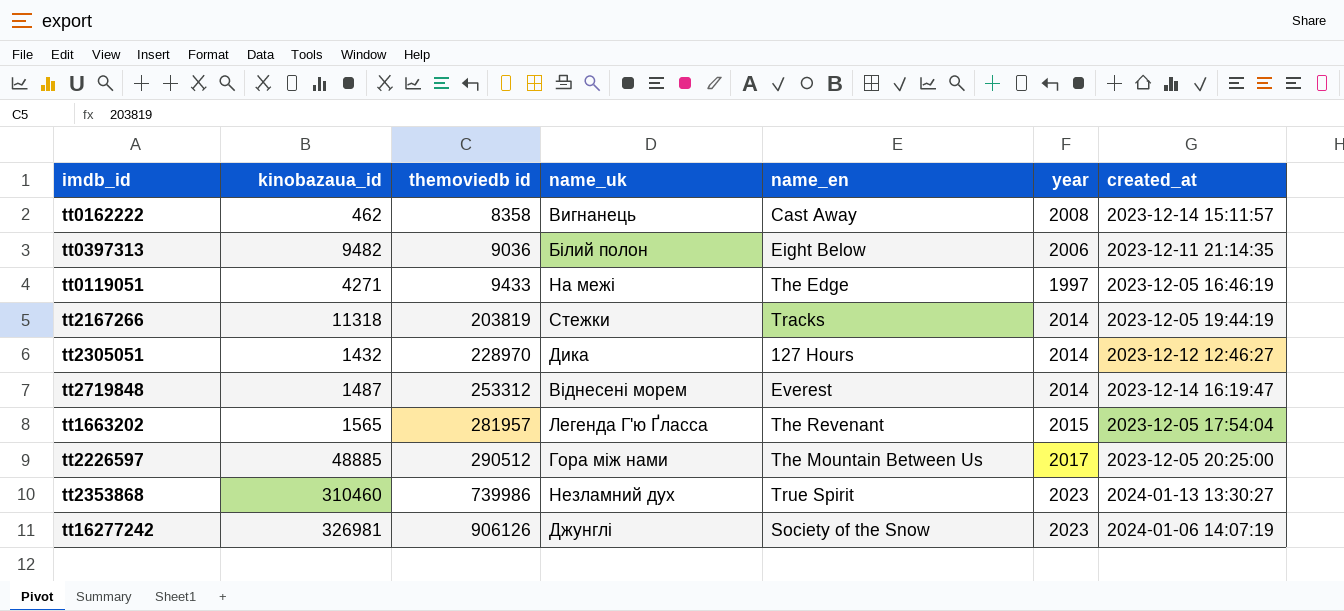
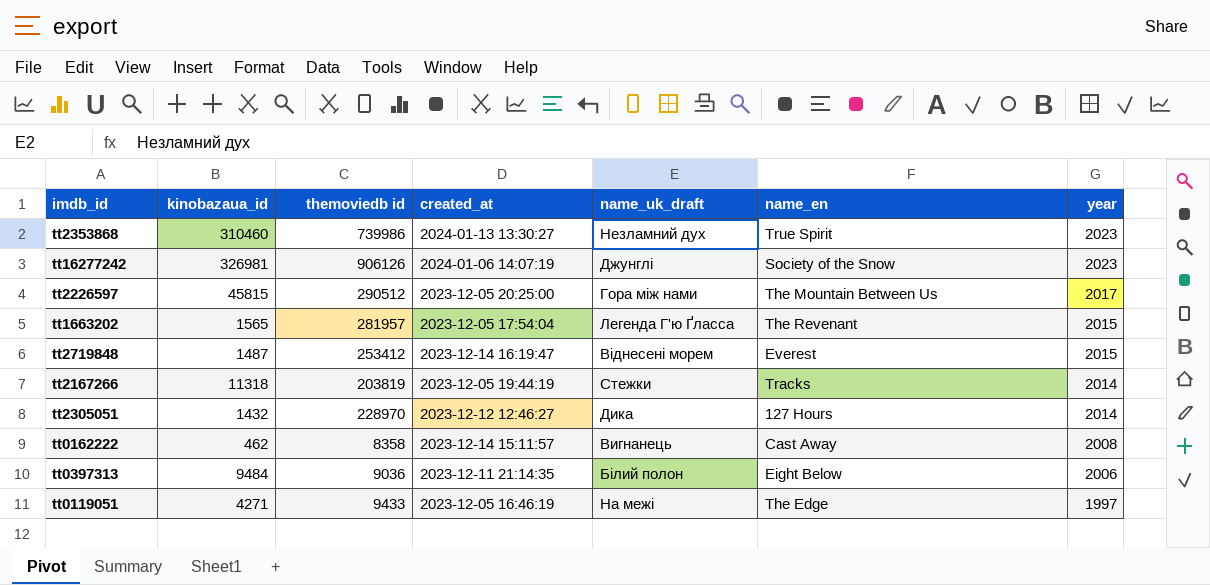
row order: themoviedb id ascending -> year descending
column created_at | position: 7 -> 4
column name: name_uk -> name_uk_draft
tt2226597 | kinobazaua_id: 48885 -> 45815
tt2719848 | themoviedb id: 253312 -> 253412
tt2719848 | year: 2014 -> 2015
tt0397313 | kinobazaua_id: 9482 -> 9484

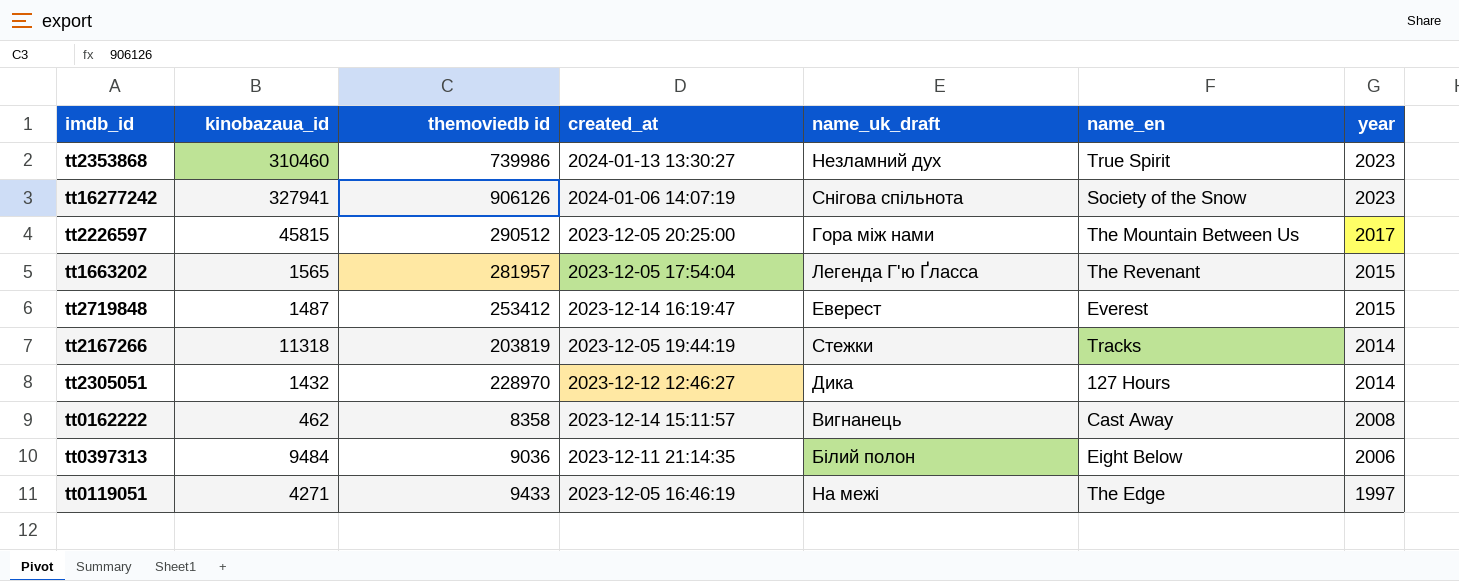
tt16277242 | kinobazaua_id: 326981 -> 327941
tt16277242 | name_uk_draft: Джунглі -> Снігова спільнота
tt2719848 | name_uk_draft: Віднесені морем -> Еверест

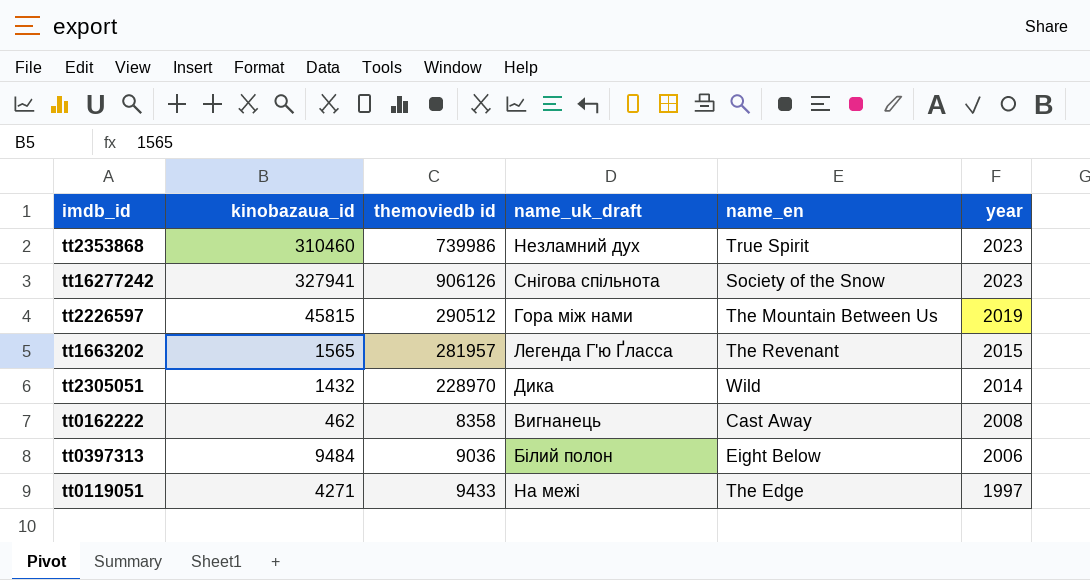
column created_at | position: 4 -> none
row tt2719848: 1487 | 253412 | 2023-12-14 16:19:47 | Еверест | Everest | 2015 -> none
row tt2167266: 11318 | 203819 | 2023-12-05 19:44:19 | Стежки | Tracks | 2014 -> none
tt2226597 | year: 2017 -> 2019
tt2305051 | name_en: 127 Hours -> Wild

